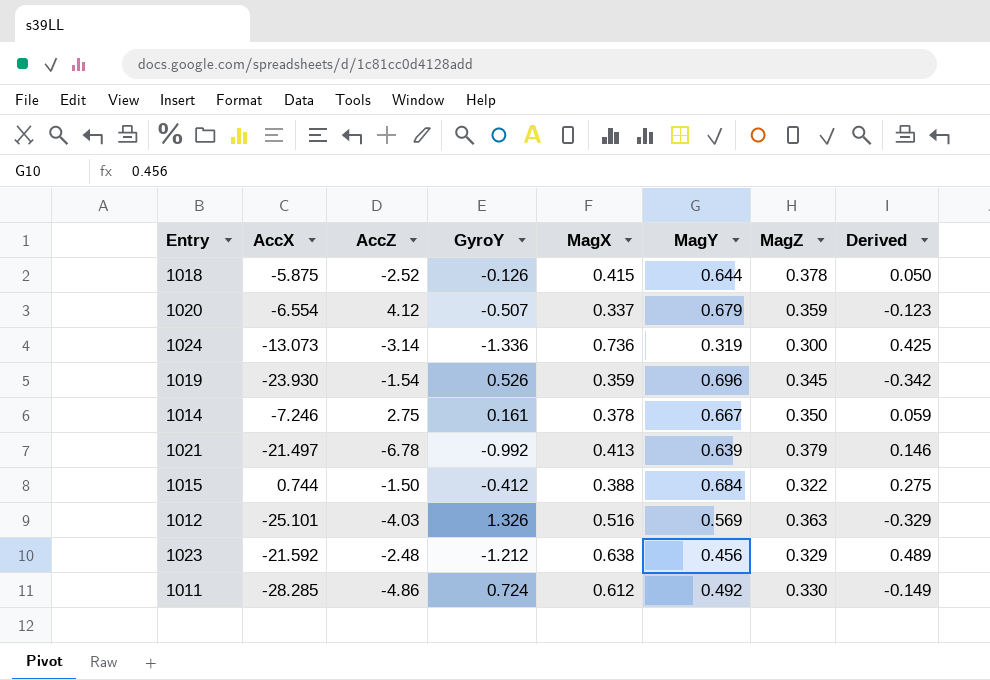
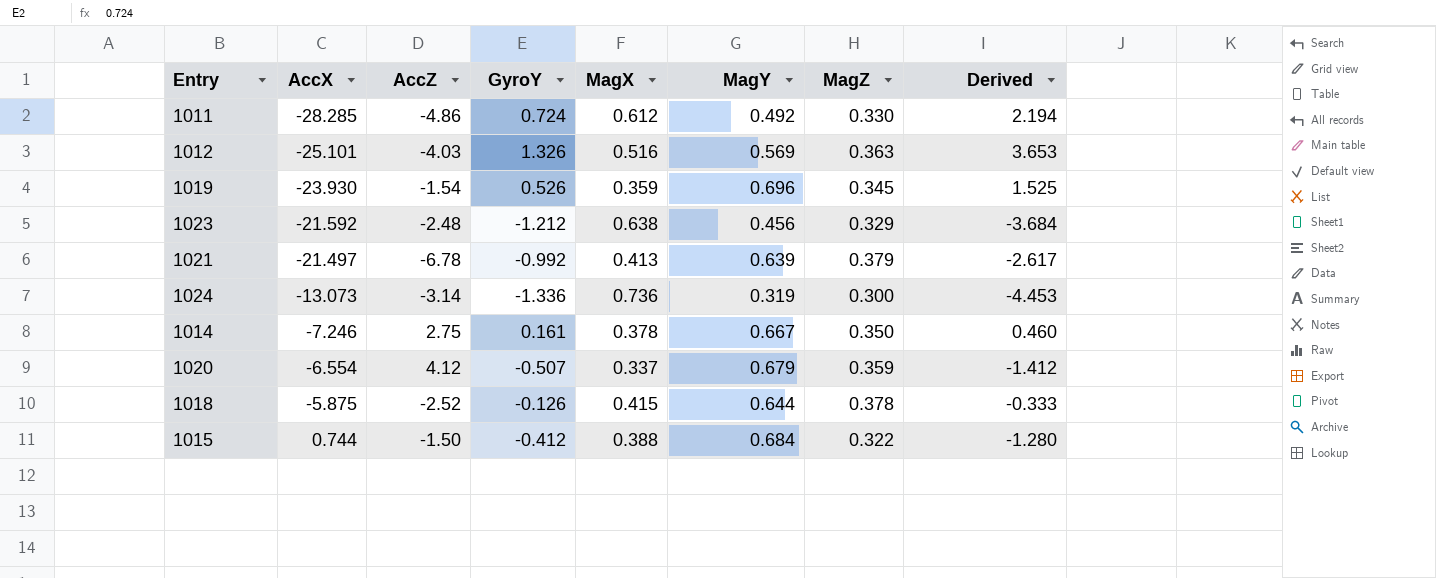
row order: none -> AccX ascending
column Derived | formula: [GyroY] / [AccZ] -> [GyroY] / [MagZ]

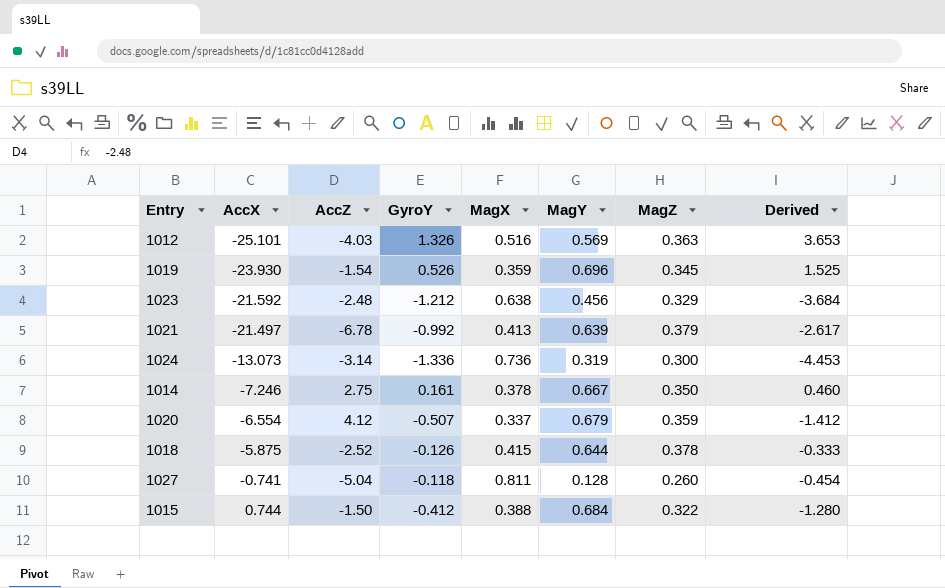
row 1011: -28.285 | -4.86 | 0.724 | 0.612 | 0.492 | 0.330 | 2.194 -> none
row 1027: none -> -0.741 | -5.04 | -0.118 | 0.811 | 0.128 | 0.260 | -0.454

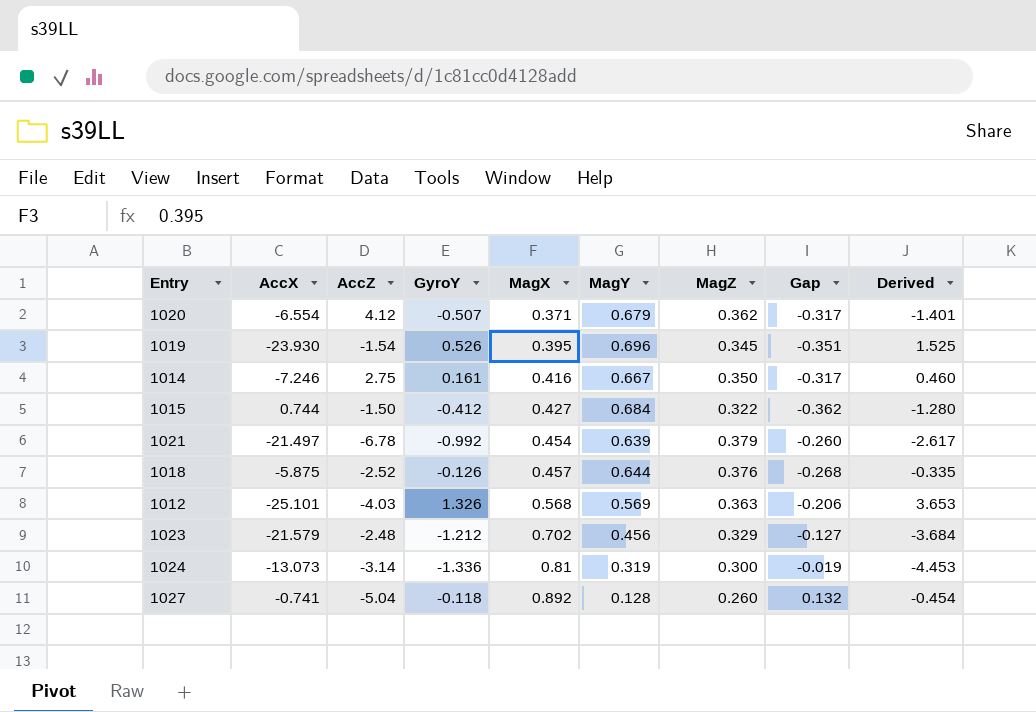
row order: AccX ascending -> MagX ascending
column Gap | formula: none -> [MagZ] - [MagY]
1020 | MagX: 0.337 -> 0.371
1020 | MagZ: 0.359 -> 0.362
1020 | Derived: -1.412 -> -1.401
1019 | MagX: 0.359 -> 0.395
1014 | MagX: 0.378 -> 0.416
1015 | MagX: 0.388 -> 0.427
1021 | MagX: 0.413 -> 0.454
1018 | MagX: 0.415 -> 0.457
1018 | MagZ: 0.378 -> 0.376
1018 | Derived: -0.333 -> -0.335
1012 | MagX: 0.516 -> 0.568
1023 | AccX: -21.592 -> -21.579
1023 | MagX: 0.638 -> 0.702
1024 | MagX: 0.736 -> 0.81
1027 | MagX: 0.811 -> 0.892

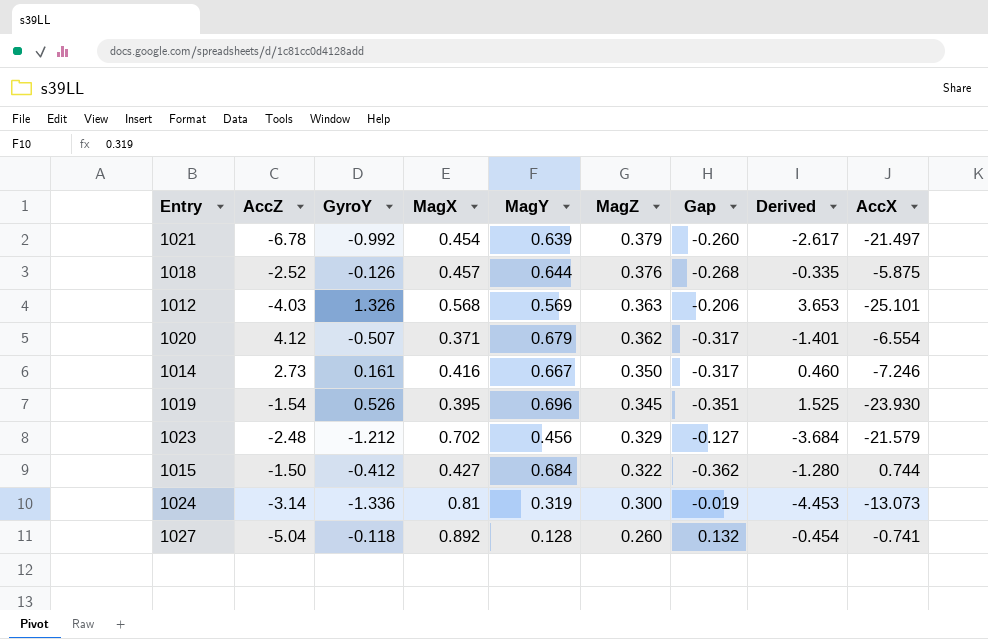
row order: MagX ascending -> MagZ descending
column AccX | position: 2 -> 9
1014 | AccZ: 2.75 -> 2.73

